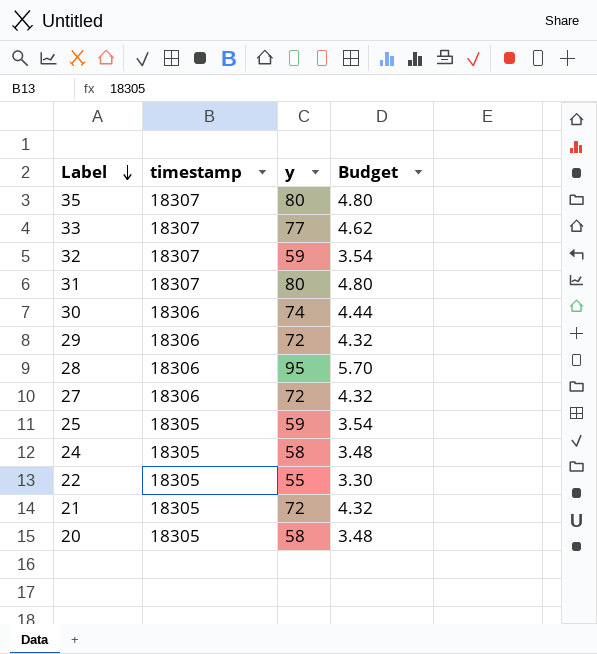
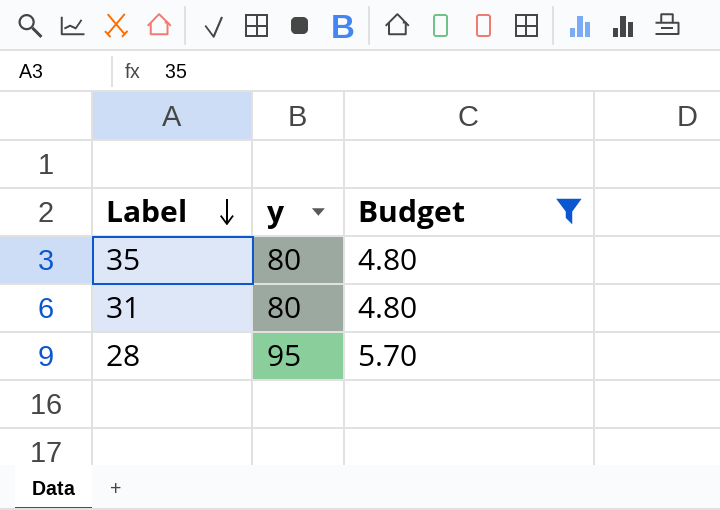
filter: none -> Budget >= 4.80
column timestamp | position: 2 -> none

